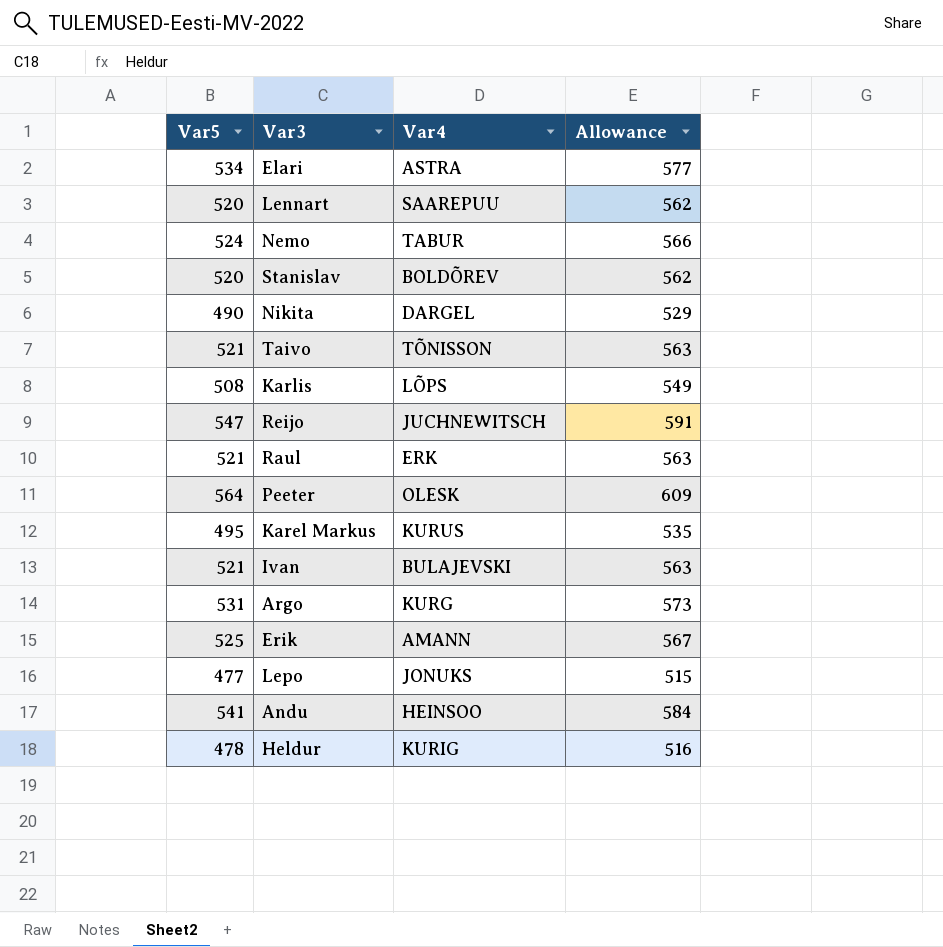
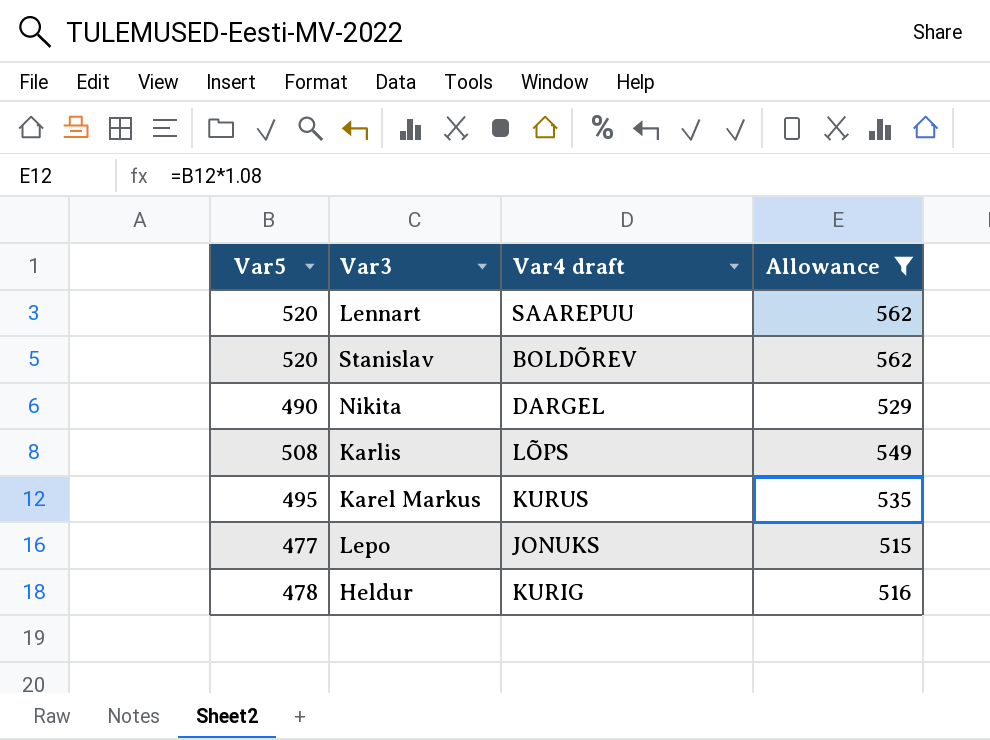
filter: none -> Allowance <= 562
column name: Var4 -> Var4 draft

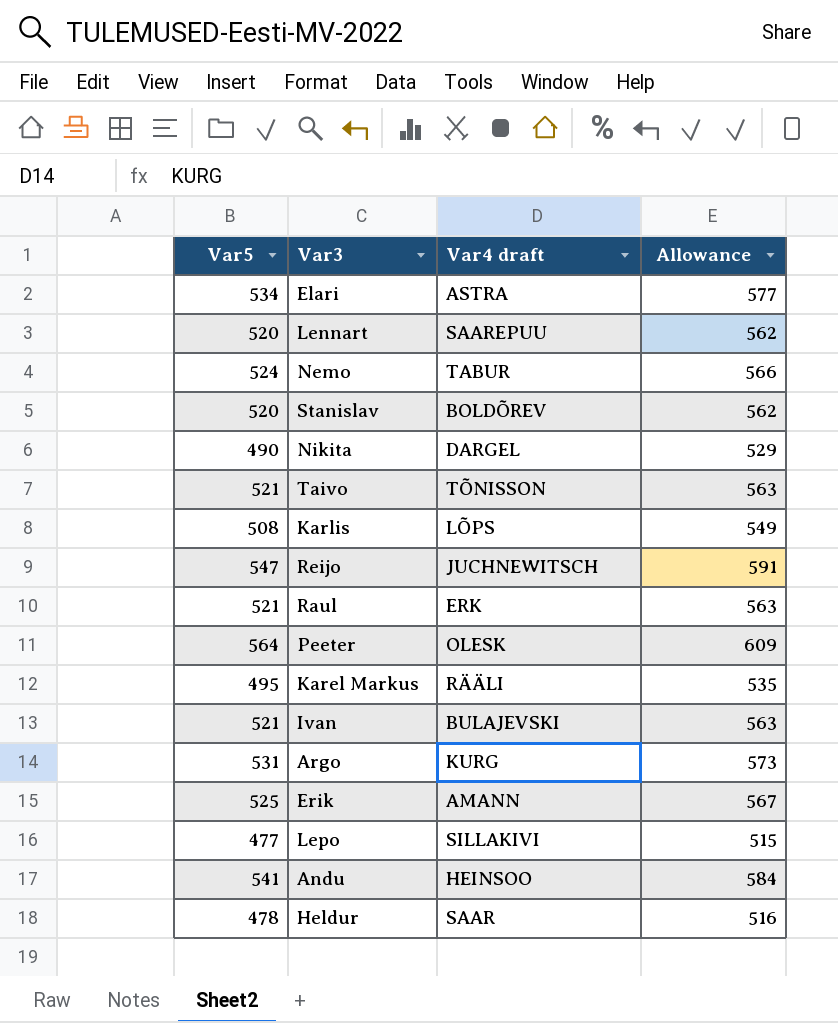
filter: Allowance <= 562 -> none
Karel Markus | Var4 draft: KURUS -> RÄÄLI
Lepo | Var4 draft: JONUKS -> SILLAKIVI
Heldur | Var4 draft: KURIG -> SAAR

